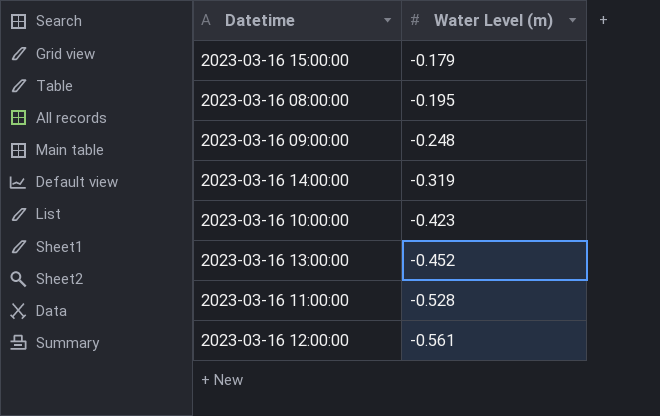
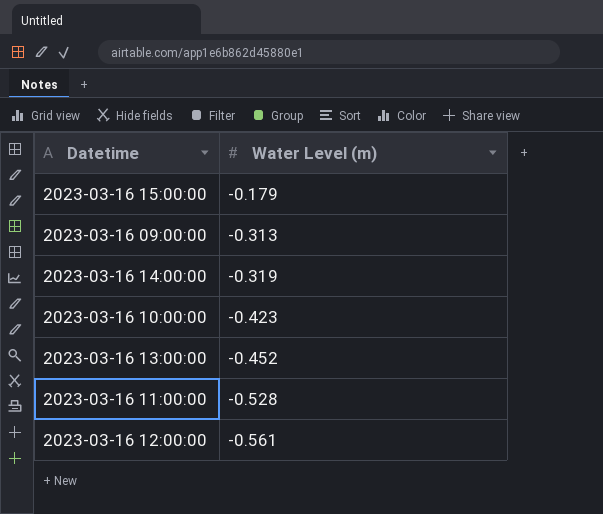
row 2023-03-16 08:00:00: -0.195 -> none
2023-03-16 09:00:00 | Water Level (m): -0.248 -> -0.313

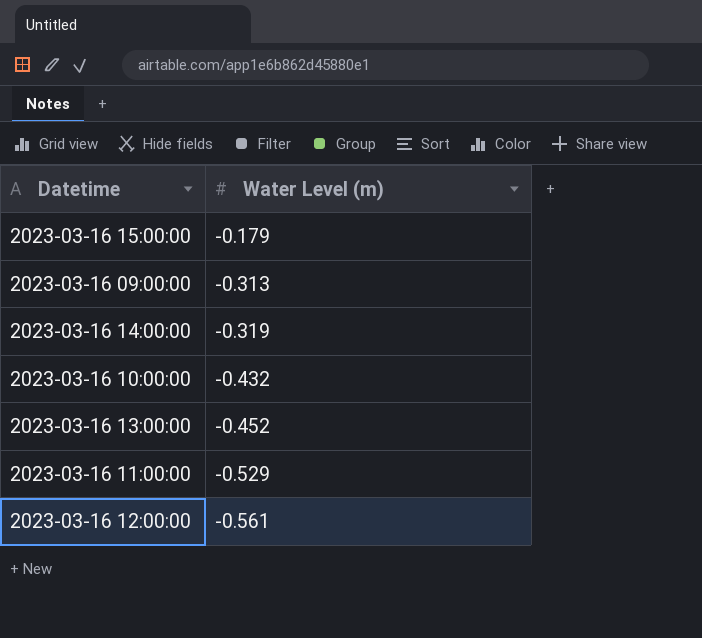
2023-03-16 10:00:00 | Water Level (m): -0.423 -> -0.432
2023-03-16 11:00:00 | Water Level (m): -0.528 -> -0.529

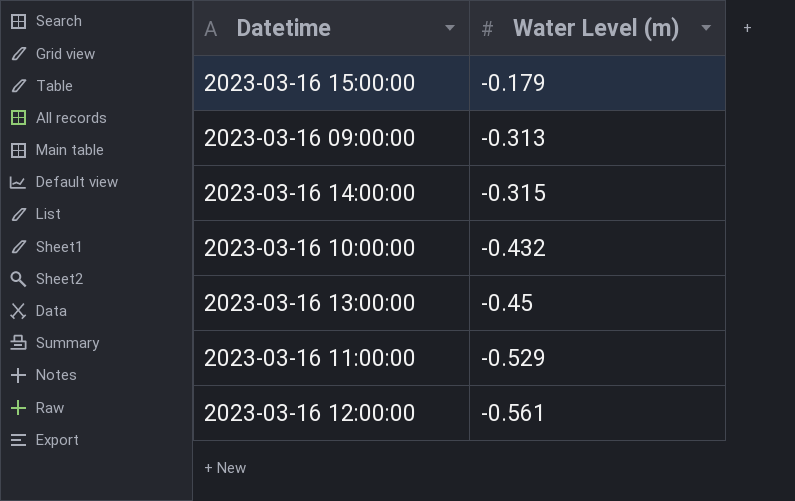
2023-03-16 14:00:00 | Water Level (m): -0.319 -> -0.315
2023-03-16 13:00:00 | Water Level (m): -0.452 -> -0.45

